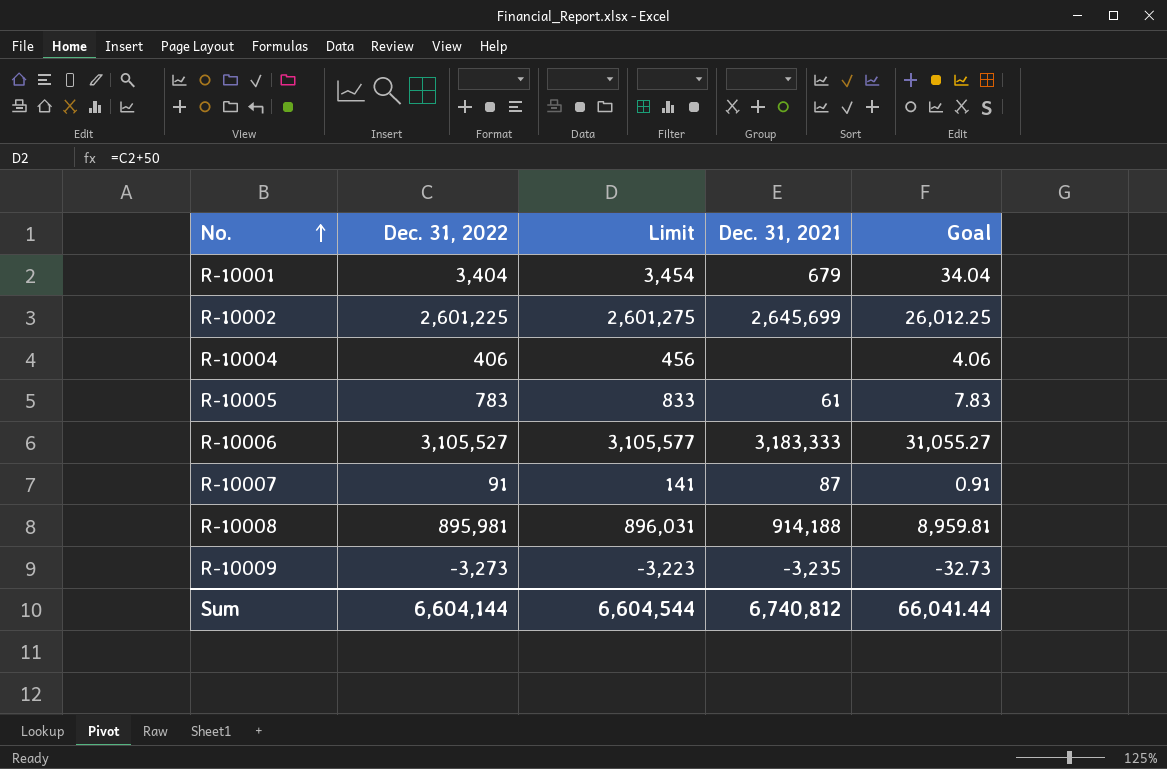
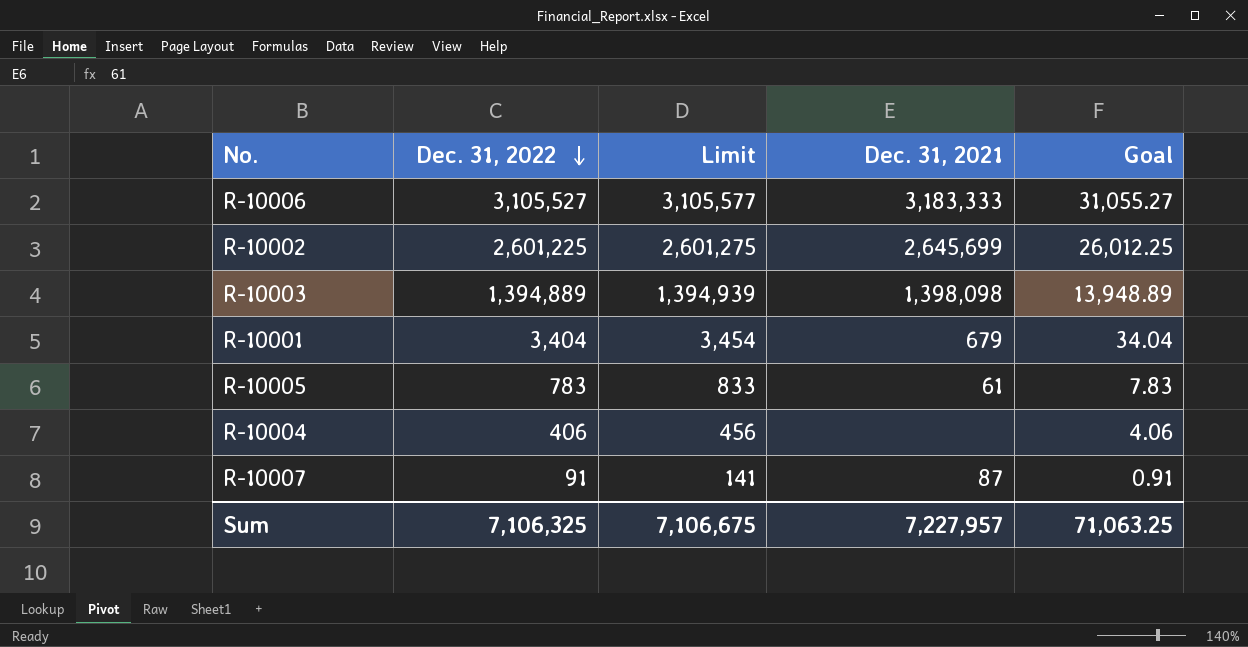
row order: No. ascending -> Dec. 31, 2022 descending
row R-10008: 895,981 | 896,031 | 914,188 | 8,959.81 -> none
row R-10009: -3,273 | -3,223 | -3,235 | -32.73 -> none
row R-10003: none -> 1,394,889 | 1,394,939 | 1,398,098 | 13,948.89
Sum | Dec. 31, 2022: 6,604,144 -> 7,106,325
Sum | Limit: 6,604,544 -> 7,106,675
Sum | Dec. 31, 2021: 6,740,812 -> 7,227,957
Sum | Goal: 66,041.44 -> 71,063.25

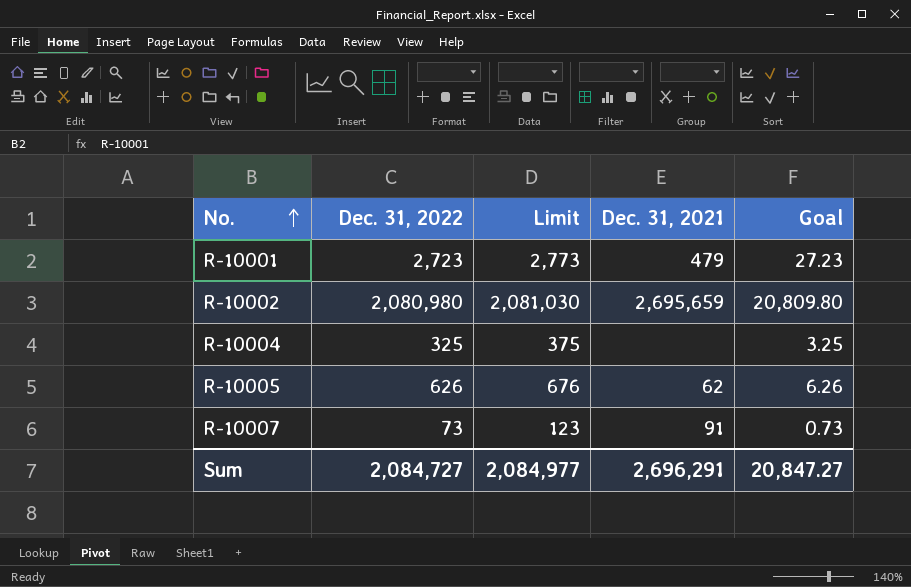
row order: Dec. 31, 2022 descending -> No. ascending
row R-10006: 3,105,527 | 3,105,577 | 3,183,333 | 31,055.27 -> none
row R-10003: 1,394,889 | 1,394,939 | 1,398,098 | 13,948.89 -> none
R-10001 | Dec. 31, 2022: 3,404 -> 2,723
R-10001 | Limit: 3,454 -> 2,773
R-10001 | Dec. 31, 2021: 679 -> 479
R-10001 | Goal: 34.04 -> 27.23
R-10002 | Dec. 31, 2022: 2,601,225 -> 2,080,980
R-10002 | Limit: 2,601,275 -> 2,081,030
R-10002 | Dec. 31, 2021: 2,645,699 -> 2,695,659
R-10002 | Goal: 26,012.25 -> 20,809.80
R-10004 | Dec. 31, 2022: 406 -> 325
R-10004 | Limit: 456 -> 375
R-10004 | Goal: 4.06 -> 3.25
R-10005 | Dec. 31, 2022: 783 -> 626
R-10005 | Limit: 833 -> 676
R-10005 | Dec. 31, 2021: 61 -> 62
R-10005 | Goal: 7.83 -> 6.26
R-10007 | Dec. 31, 2022: 91 -> 73
R-10007 | Limit: 141 -> 123
R-10007 | Dec. 31, 2021: 87 -> 91
R-10007 | Goal: 0.91 -> 0.73
Sum | Dec. 31, 2022: 7,106,325 -> 2,084,727
Sum | Limit: 7,106,675 -> 2,084,977
Sum | Dec. 31, 2021: 7,227,957 -> 2,696,291
Sum | Goal: 71,063.25 -> 20,847.27

